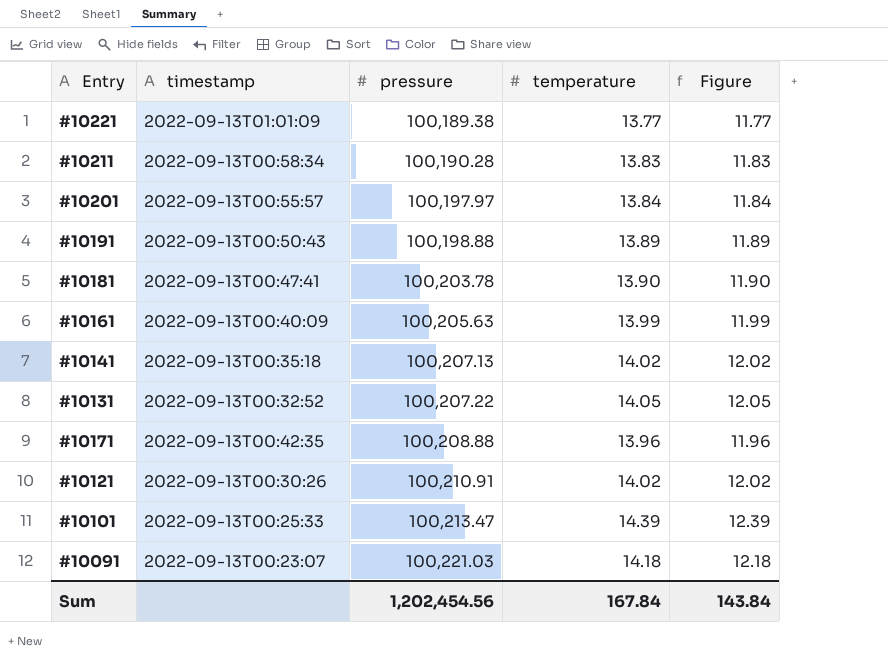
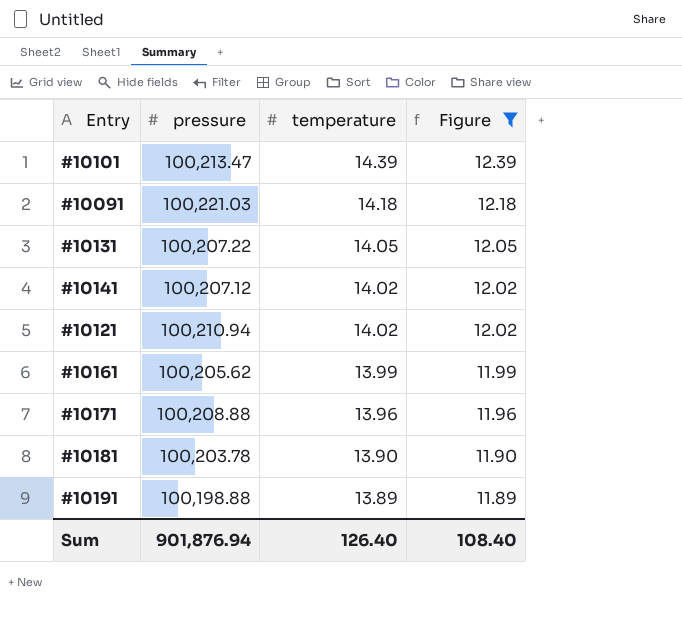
filter: none -> Figure >= 11.89
row order: pressure ascending -> temperature descending
column timestamp | position: 2 -> none
#10141 | pressure: 100,207.13 -> 100,207.12
#10121 | pressure: 100,210.91 -> 100,210.94
#10161 | pressure: 100,205.63 -> 100,205.62
Sum | pressure: 1,202,454.56 -> 901,876.94
Sum | temperature: 167.84 -> 126.40
Sum | Figure: 143.84 -> 108.40

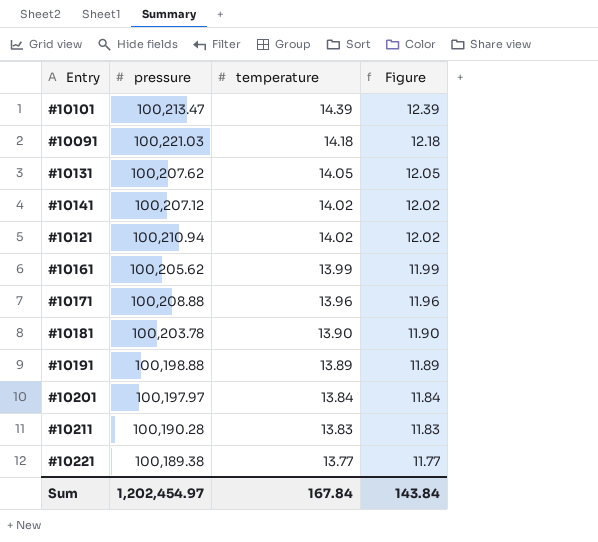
filter: Figure >= 11.89 -> none
#10131 | pressure: 100,207.22 -> 100,207.62
Sum | pressure: 901,876.94 -> 1,202,454.97
Sum | temperature: 126.40 -> 167.84
Sum | Figure: 108.40 -> 143.84

